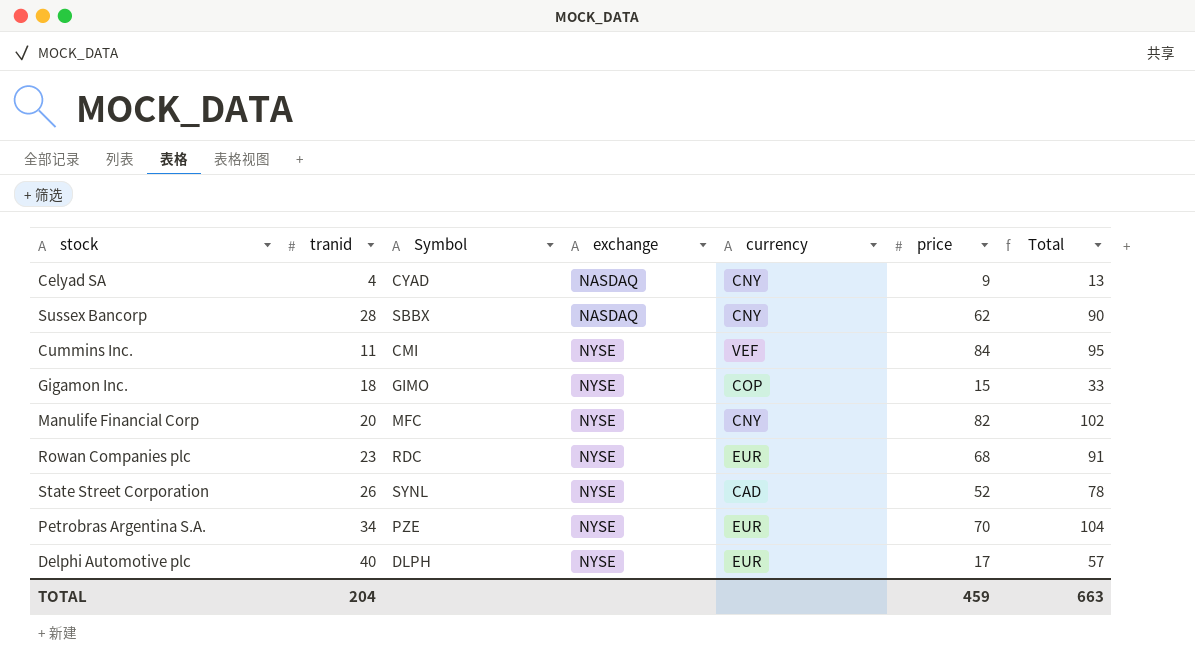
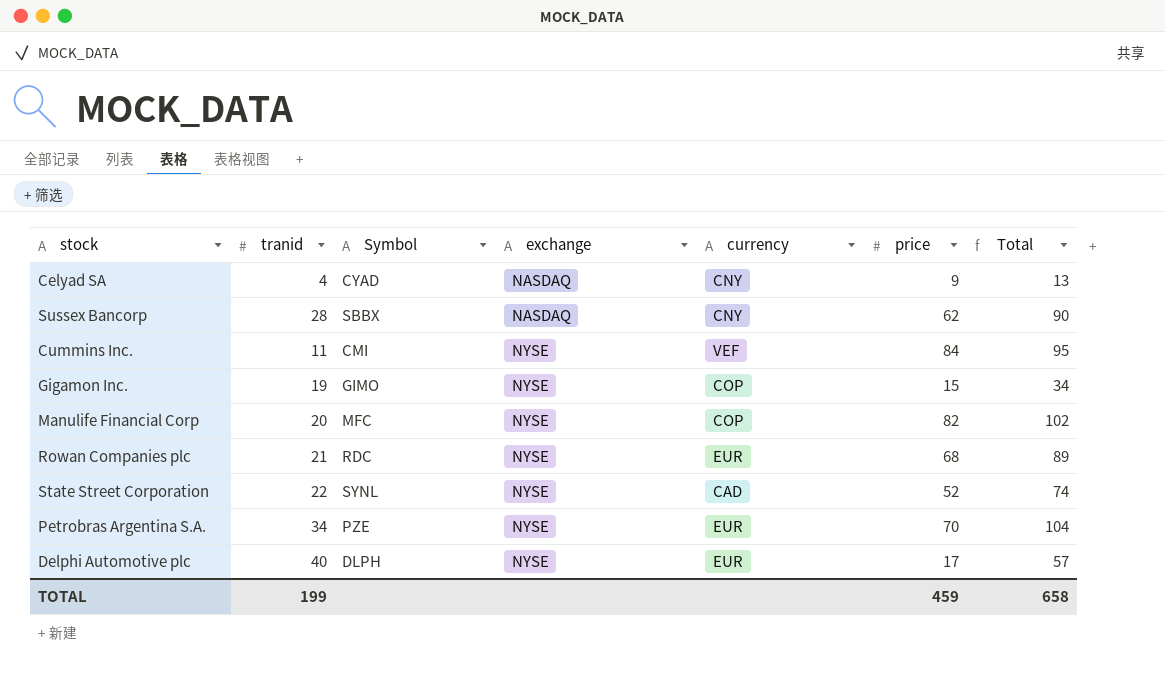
Gigamon Inc. | tranid: 18 -> 19
Gigamon Inc. | Total: 33 -> 34
Manulife Financial Corp | currency: CNY -> COP
Rowan Companies plc | tranid: 23 -> 21
Rowan Companies plc | Total: 91 -> 89
State Street Corporation | tranid: 26 -> 22
State Street Corporation | Total: 78 -> 74
TOTAL | tranid: 204 -> 199
TOTAL | Total: 663 -> 658

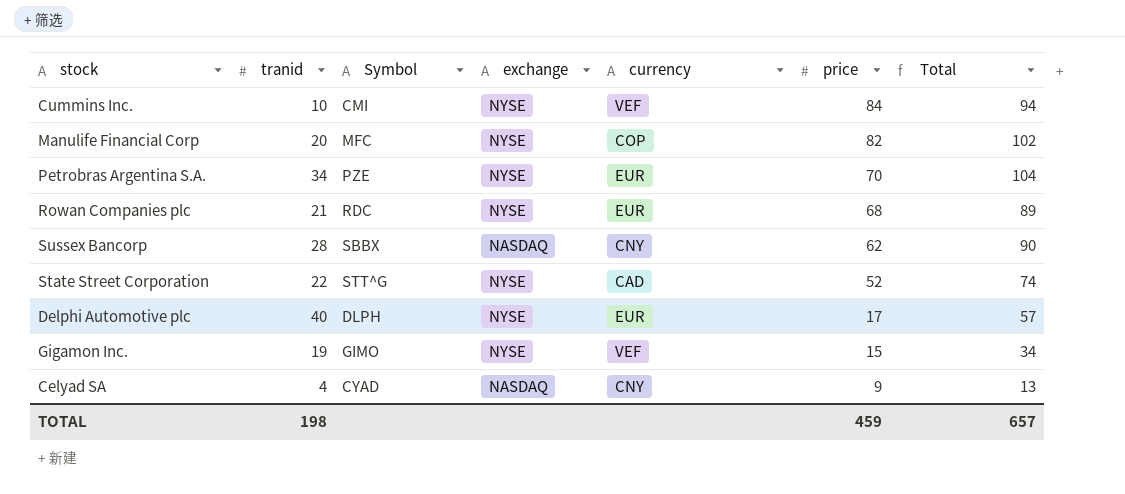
row order: exchange ascending -> price descending
Cummins Inc. | tranid: 11 -> 10
Cummins Inc. | Total: 95 -> 94
State Street Corporation | Symbol: SYNL -> STT^G
Gigamon Inc. | currency: COP -> VEF
TOTAL | tranid: 199 -> 198
TOTAL | Total: 658 -> 657

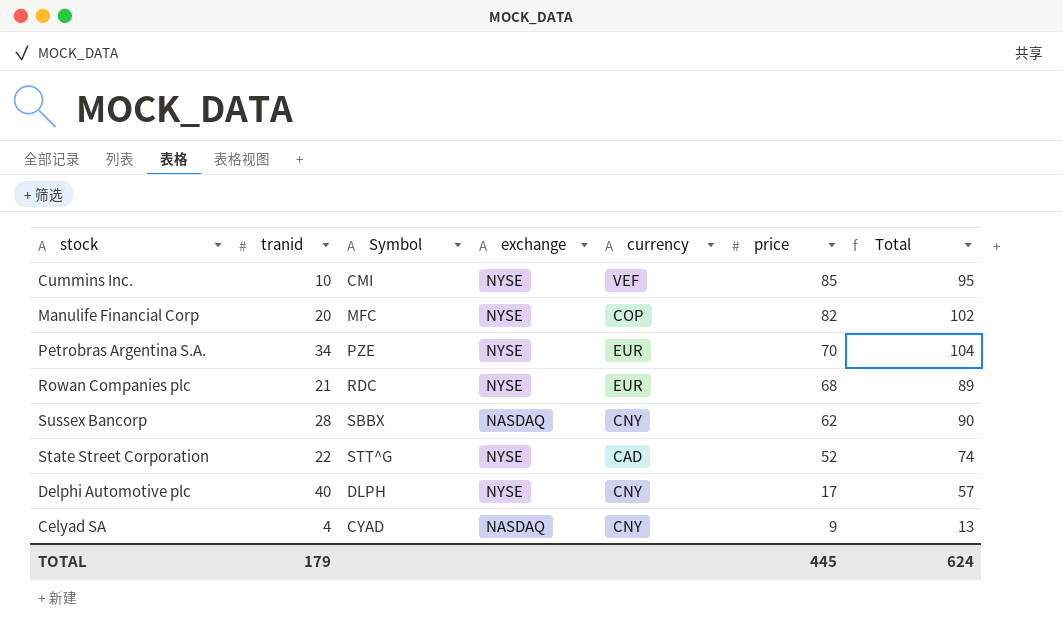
row Gigamon Inc.: 19 | GIMO | NYSE | VEF | 15 | 34 -> none
Cummins Inc. | price: 84 -> 85
Cummins Inc. | Total: 94 -> 95
Delphi Automotive plc | currency: EUR -> CNY
TOTAL | tranid: 198 -> 179
TOTAL | price: 459 -> 445
TOTAL | Total: 657 -> 624

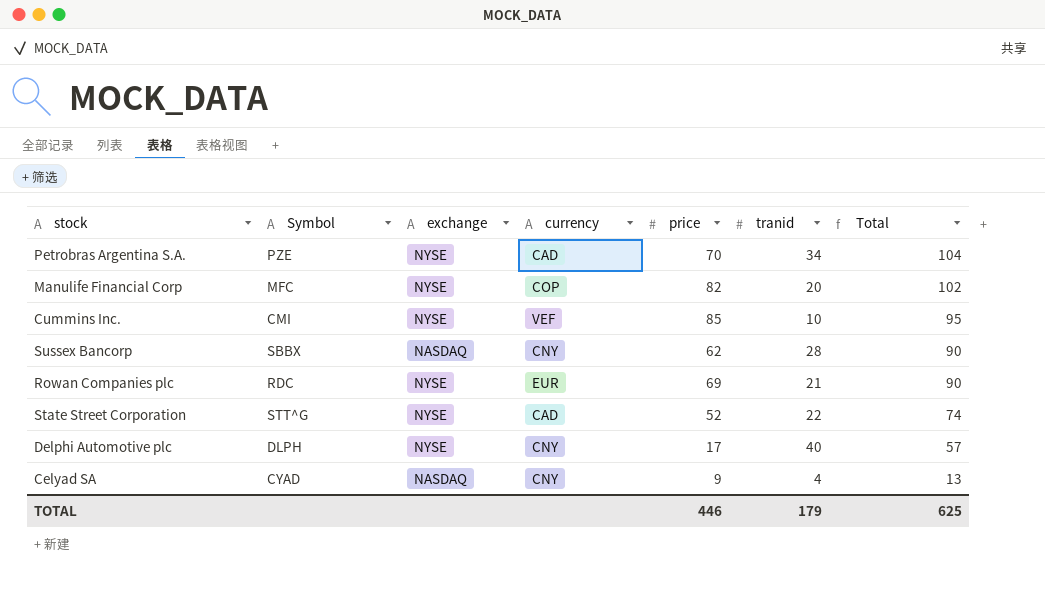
row order: price descending -> Total descending
column tranid | position: 2 -> 6
Petrobras Argentina S.A. | currency: EUR -> CAD
Rowan Companies plc | price: 68 -> 69
Rowan Companies plc | Total: 89 -> 90
TOTAL | price: 445 -> 446
TOTAL | Total: 624 -> 625

